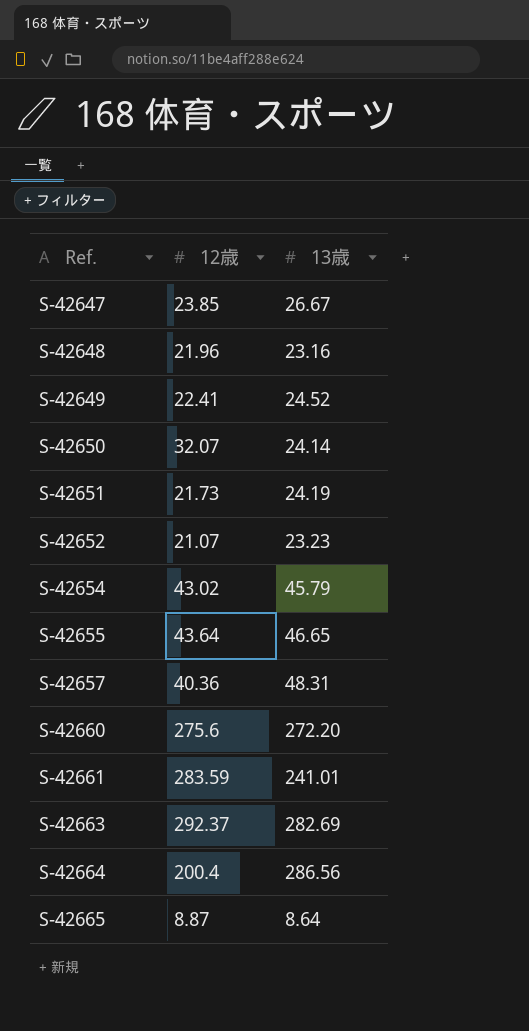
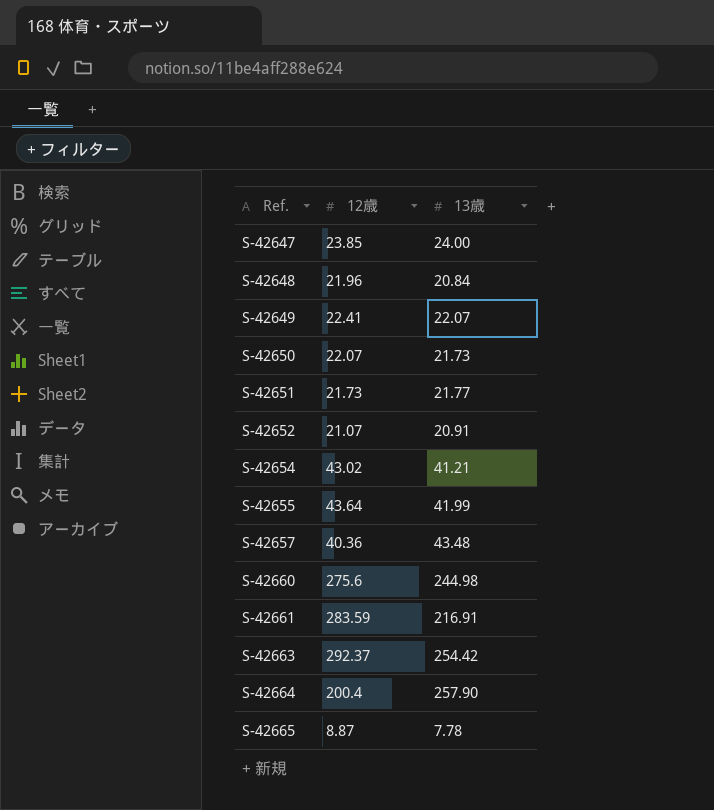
S-42647 | 13歳: 26.67 -> 24.00
S-42648 | 13歳: 23.16 -> 20.84
S-42649 | 13歳: 24.52 -> 22.07
S-42650 | 12歳: 32.07 -> 22.07
S-42650 | 13歳: 24.14 -> 21.73
S-42651 | 13歳: 24.19 -> 21.77
S-42652 | 13歳: 23.23 -> 20.91
S-42654 | 13歳: 45.79 -> 41.21
S-42655 | 13歳: 46.65 -> 41.99
S-42657 | 13歳: 48.31 -> 43.48
S-42660 | 13歳: 272.20 -> 244.98
S-42661 | 13歳: 241.01 -> 216.91
S-42663 | 13歳: 282.69 -> 254.42
S-42664 | 13歳: 286.56 -> 257.90
S-42665 | 13歳: 8.64 -> 7.78

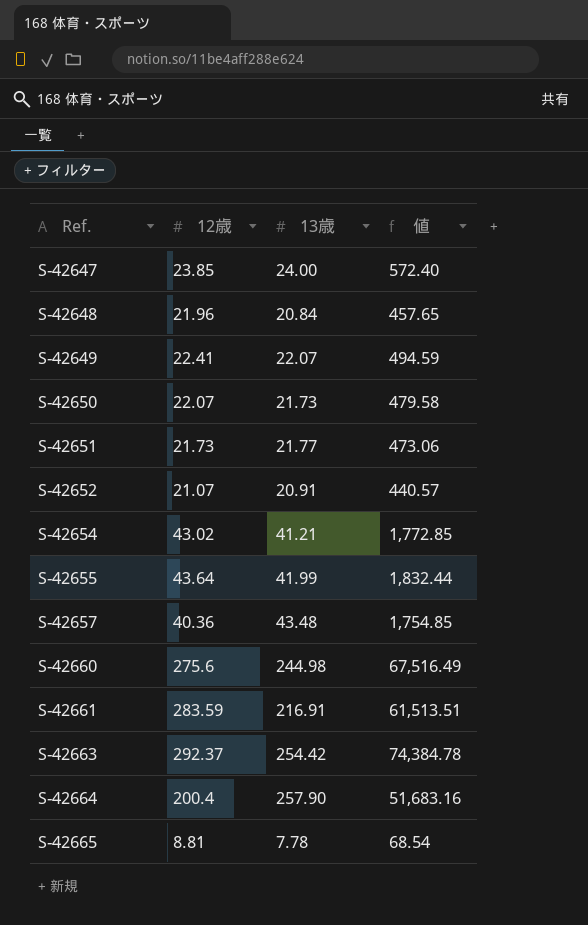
column 値 | formula: none -> [12歳] * [13歳]
S-42665 | 12歳: 8.87 -> 8.81

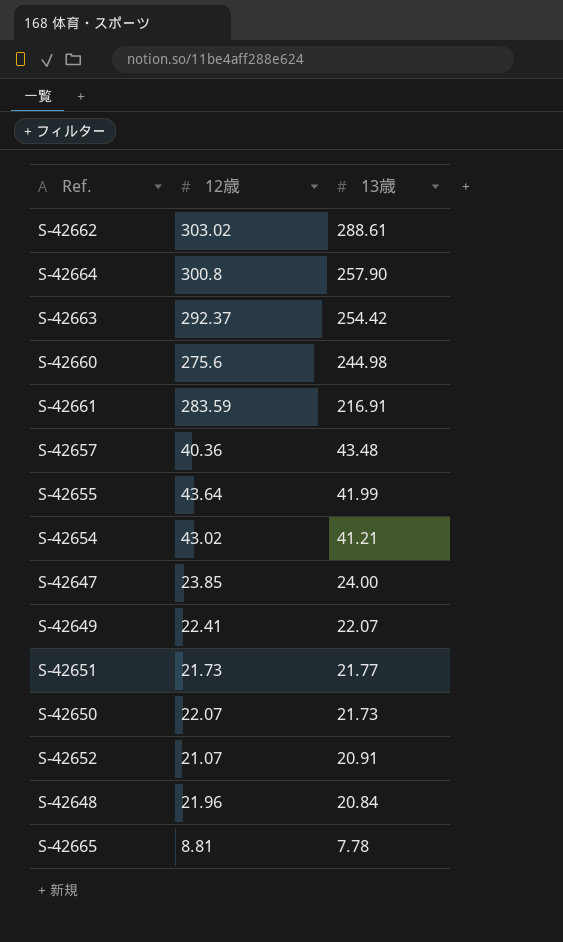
row order: Ref. ascending -> 13歳 descending
column 値 | formula: [12歳] * [13歳] -> none
row S-42662: none -> 303.02 | 288.61
S-42664 | 12歳: 200.4 -> 300.8

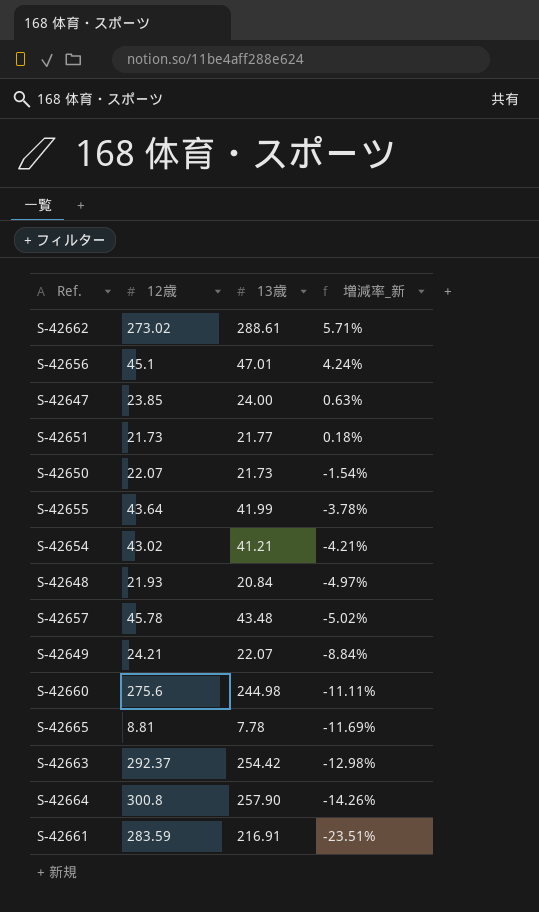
row order: 13歳 descending -> 増減率_新 descending
column 増減率_新 | formula: none -> ([13歳] - [12歳]) / [12歳]
row S-42652: 21.07 | 20.91 -> none
S-42662 | 12歳: 303.02 -> 273.02
row S-42656: none -> 45.1 | 47.01 | 4.24%
S-42648 | 12歳: 21.96 -> 21.93
S-42657 | 12歳: 40.36 -> 45.78
S-42649 | 12歳: 22.41 -> 24.21

